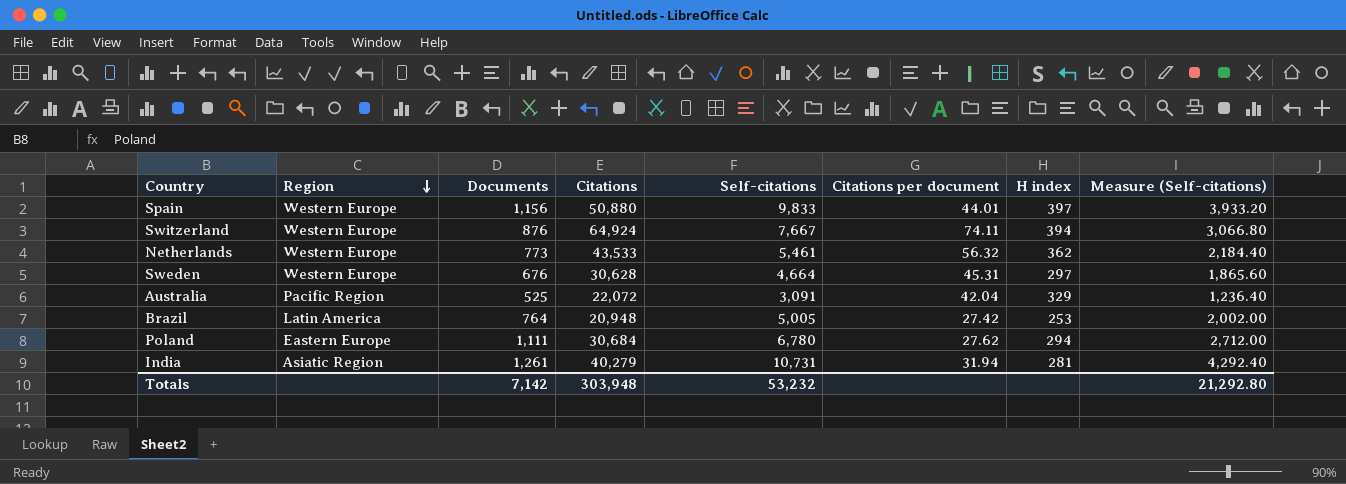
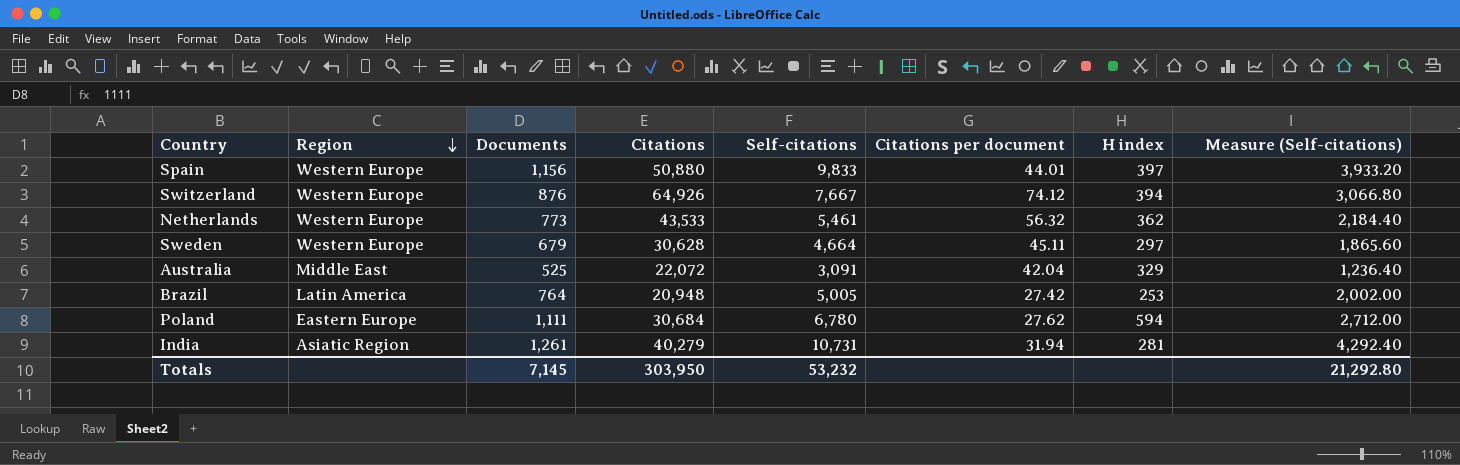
Switzerland | Citations: 64,924 -> 64,926
Switzerland | Citations per document: 74.11 -> 74.12
Sweden | Documents: 676 -> 679
Sweden | Citations per document: 45.31 -> 45.11
Australia | Region: Pacific Region -> Middle East
Poland | H index: 294 -> 594
Totals | Documents: 7,142 -> 7,145
Totals | Citations: 303,948 -> 303,950

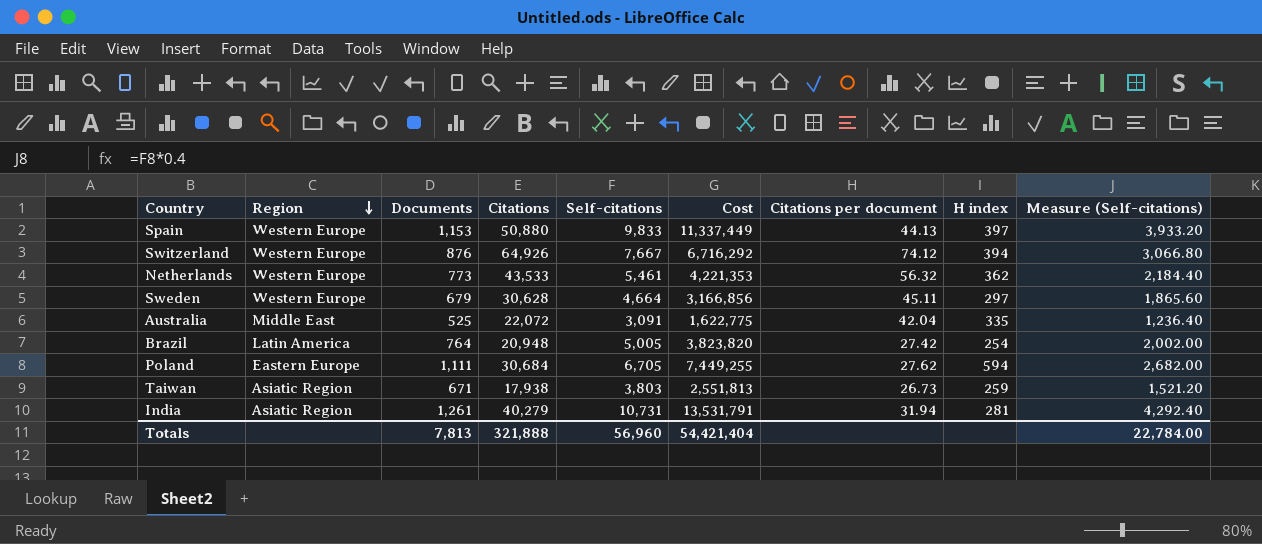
column Cost | formula: none -> [Documents] * [Self-citations]
Spain | Documents: 1,156 -> 1,153
Spain | Citations per document: 44.01 -> 44.13
Australia | H index: 329 -> 335
Brazil | H index: 253 -> 254
Poland | Self-citations: 6,780 -> 6,705
Poland | Measure (Self-citations): 2,712.00 -> 2,682.00
row Taiwan: none -> Asiatic Region | 671 | 17,938 | 3,803 | 2,551,813 | 26.73 | 259 | 1,521.20
Totals | Documents: 7,145 -> 7,813
Totals | Citations: 303,950 -> 321,888
Totals | Self-citations: 53,232 -> 56,960
Totals | Measure (Self-citations): 21,292.80 -> 22,784.00

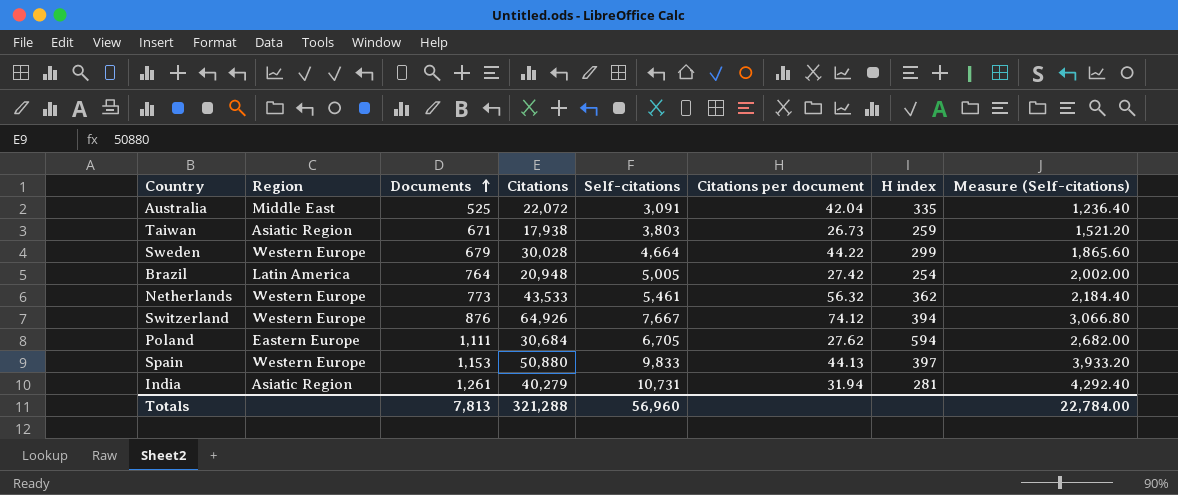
row order: Region descending -> Documents ascending
column Cost | formula: [Documents] * [Self-citations] -> none
Sweden | Citations: 30,628 -> 30,028
Sweden | Citations per document: 45.11 -> 44.22
Sweden | H index: 297 -> 299
Totals | Citations: 321,888 -> 321,288

